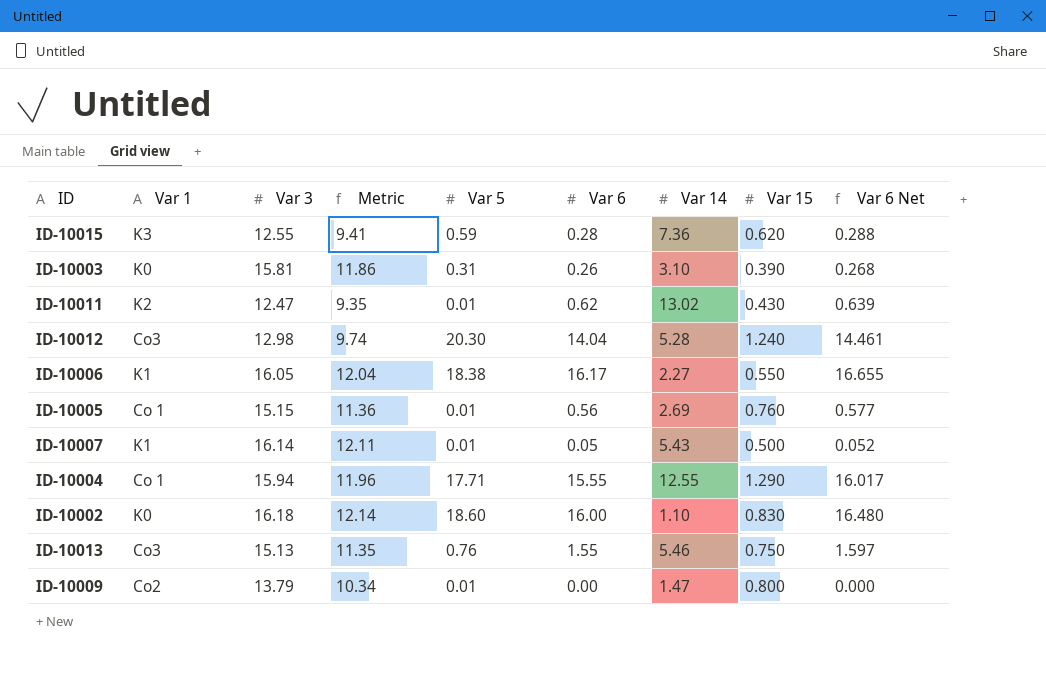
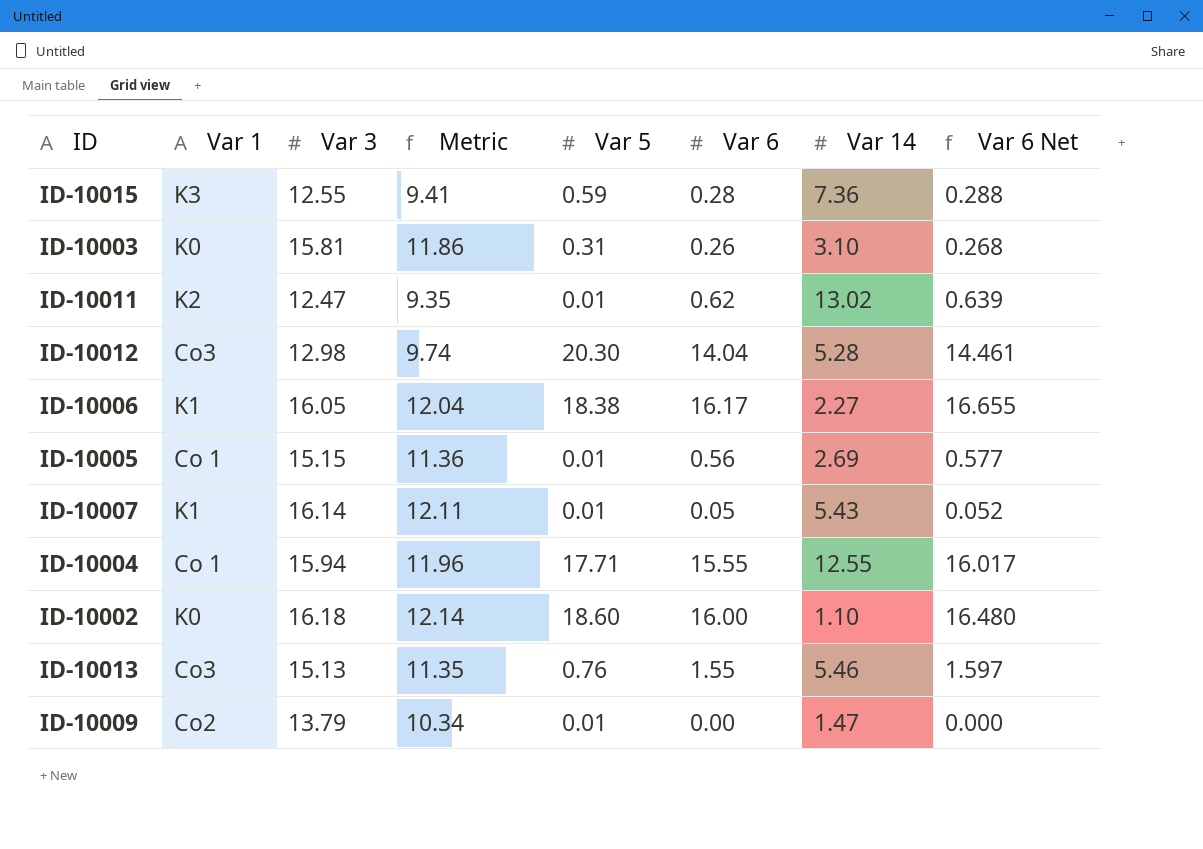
column Var 15 | position: 8 -> none

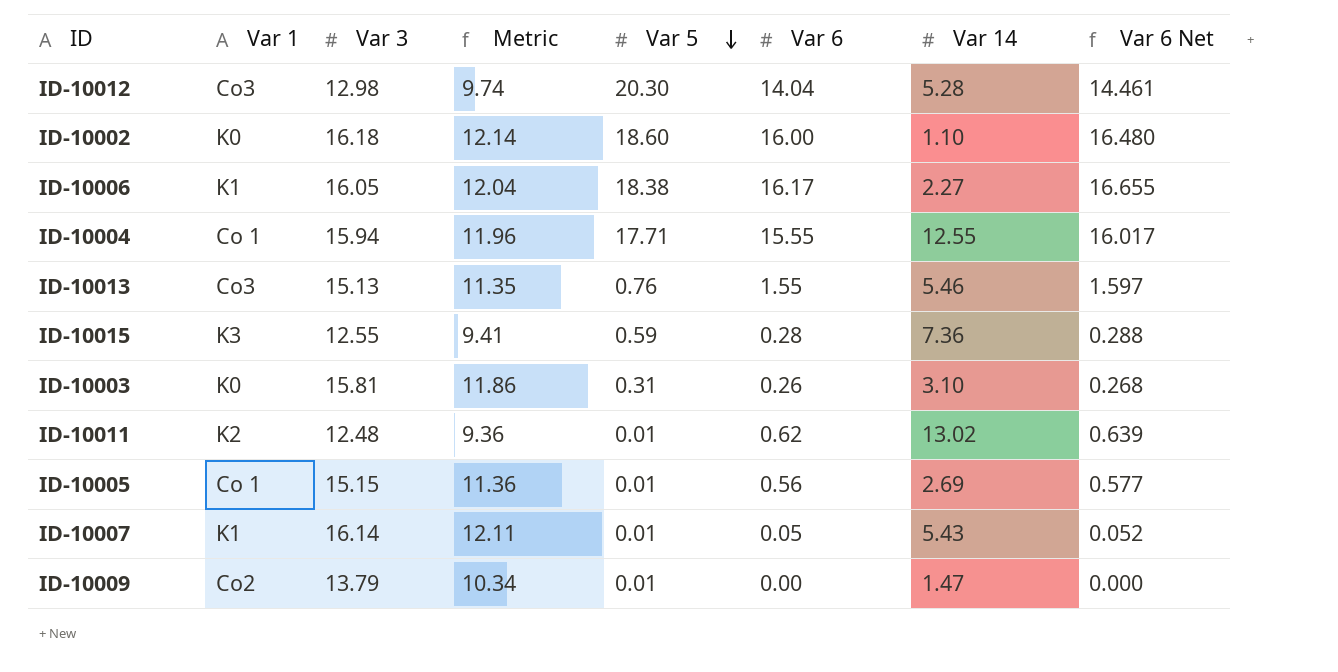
row order: none -> Var 5 descending
ID-10011 | Var 3: 12.47 -> 12.48
ID-10011 | Metric: 9.35 -> 9.36

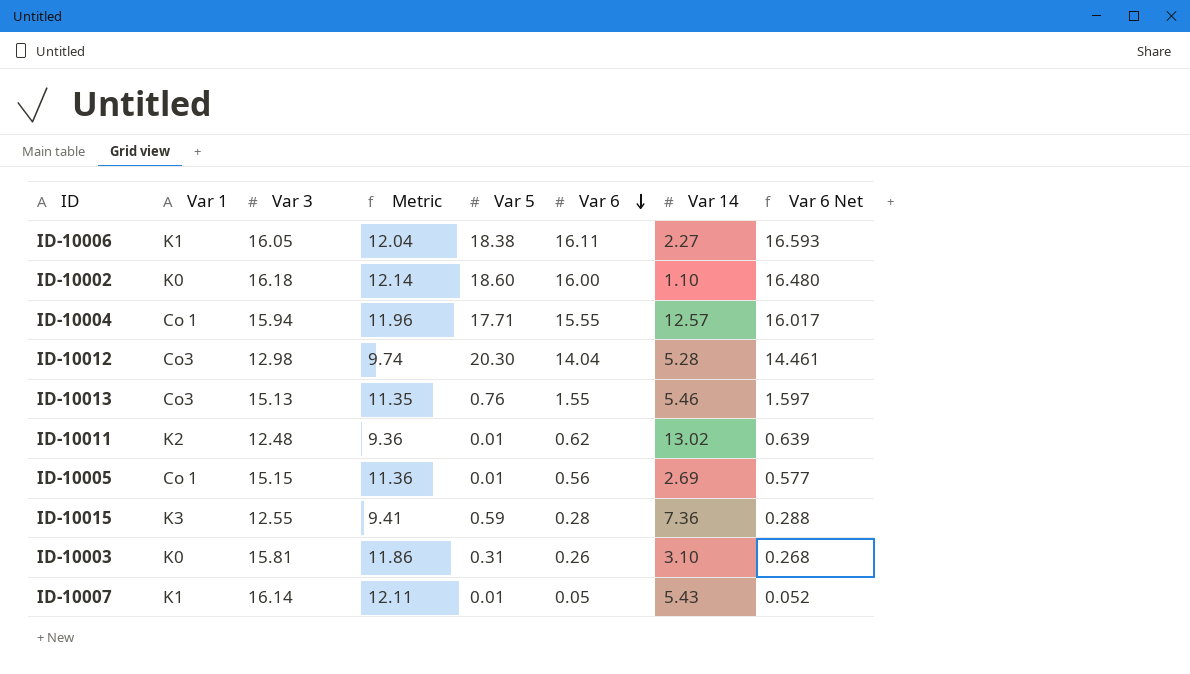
row order: Var 5 descending -> Var 6 descending
row ID-10009: Co2 | 13.79 | 10.34 | 0.01 | 0.00 | 1.47 | 0.000 -> none
ID-10006 | Var 6: 16.17 -> 16.11
ID-10006 | Var 6 Net: 16.655 -> 16.593
ID-10004 | Var 14: 12.55 -> 12.57

